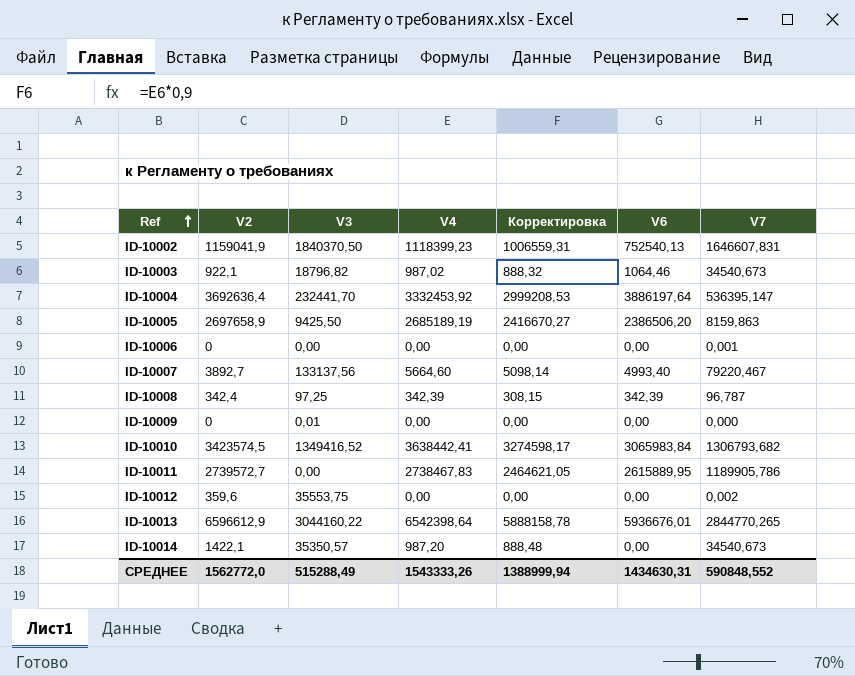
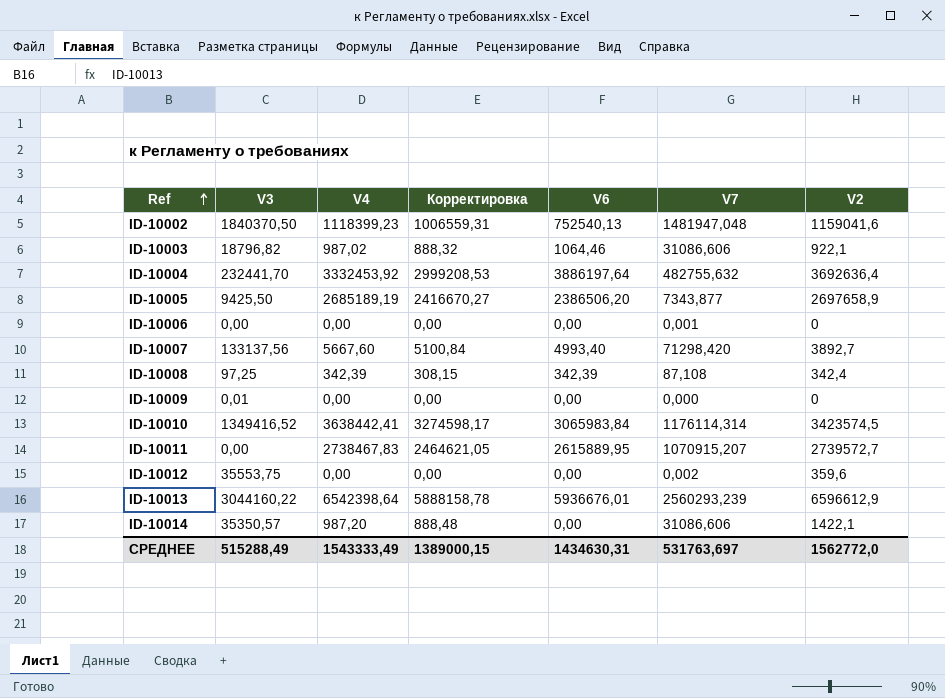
column V2 | position: 2 -> 7
ID-10002 | V7: 1646607,831 -> 1481947,048
ID-10002 | V2: 1159041,9 -> 1159041,6
ID-10003 | V7: 34540,673 -> 31086,606
ID-10004 | V7: 536395,147 -> 482755,632
ID-10005 | V7: 8159,863 -> 7343,877
ID-10007 | V4: 5664,60 -> 5667,60
ID-10007 | Корректировка: 5098,14 -> 5100,84
ID-10007 | V7: 79220,467 -> 71298,420
ID-10008 | V7: 96,787 -> 87,108
ID-10010 | V7: 1306793,682 -> 1176114,314
ID-10011 | V7: 1189905,786 -> 1070915,207
ID-10013 | V7: 2844770,265 -> 2560293,239
ID-10014 | V7: 34540,673 -> 31086,606
СРЕДНЕЕ | V4: 1543333,26 -> 1543333,49
СРЕДНЕЕ | Корректировка: 1388999,94 -> 1389000,15
СРЕДНЕЕ | V7: 590848,552 -> 531763,697

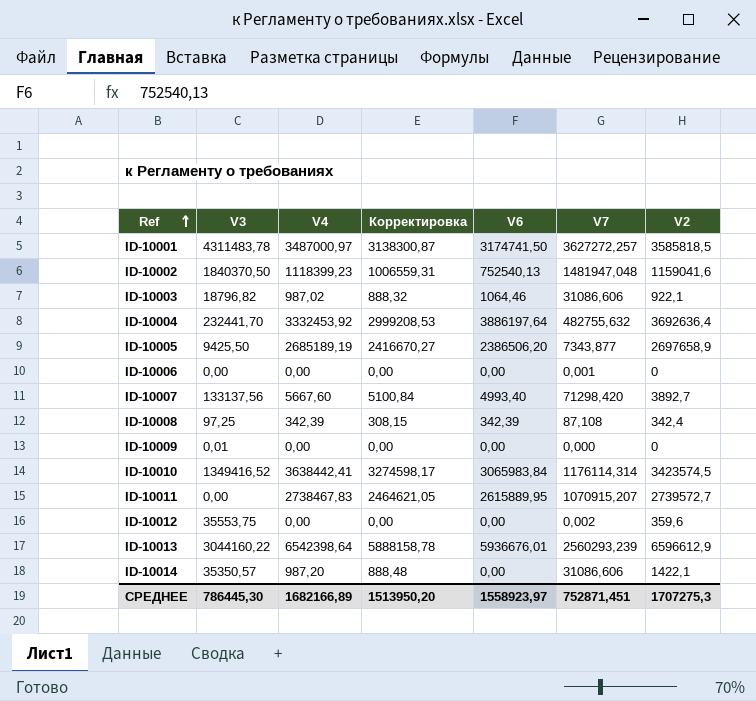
row ID-10001: none -> 4311483,78 | 3487000,97 | 3138300,87 | 3174741,50 | 3627272,257 | 3585818,5
СРЕДНЕЕ | V3: 515288,49 -> 786445,30
СРЕДНЕЕ | V4: 1543333,49 -> 1682166,89
СРЕДНЕЕ | Корректировка: 1389000,15 -> 1513950,20
СРЕДНЕЕ | V6: 1434630,31 -> 1558923,97
СРЕДНЕЕ | V7: 531763,697 -> 752871,451
СРЕДНЕЕ | V2: 1562772,0 -> 1707275,3

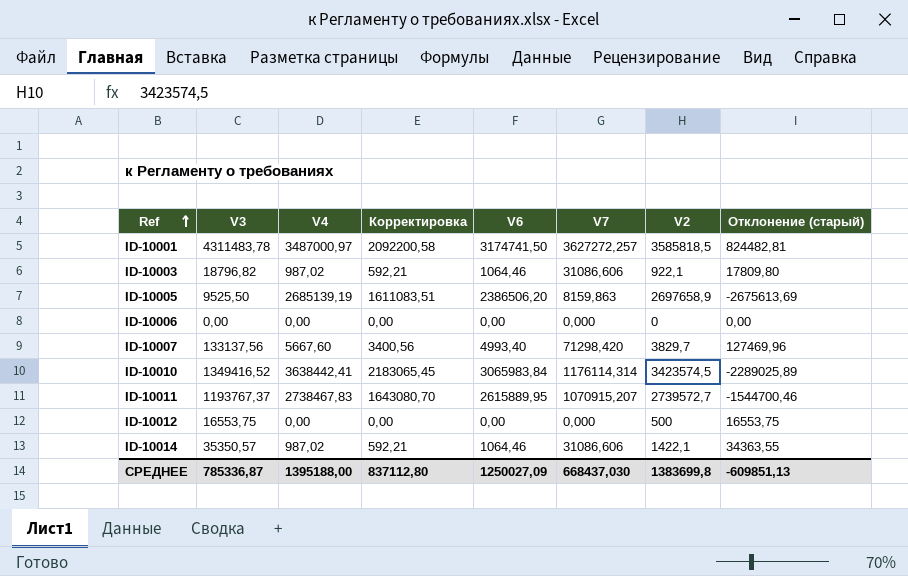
column Корректировка | formula: [V4] * 0,9 -> [V4] * 0,6
column Отклонение (старый) | formula: none -> [V3] - [V4]
row ID-10002: 1840370,50 | 1118399,23 | 1006559,31 | 752540,13 | 1481947,048 | 1159041,6 -> none
row ID-10004: 232441,70 | 3332453,92 | 2999208,53 | 3886197,64 | 482755,632 | 3692636,4 -> none
row ID-10008: 97,25 | 342,39 | 308,15 | 342,39 | 87,108 | 342,4 -> none
row ID-10009: 0,01 | 0,00 | 0,00 | 0,00 | 0,000 | 0 -> none
row ID-10013: 3044160,22 | 6542398,64 | 5888158,78 | 5936676,01 | 2560293,239 | 6596612,9 -> none
ID-10005 | V3: 9425,50 -> 9525,50
ID-10005 | V4: 2685189,19 -> 2685139,19
ID-10005 | V7: 7343,877 -> 8159,863
ID-10006 | V7: 0,001 -> 0,000
ID-10007 | V2: 3892,7 -> 3829,7
ID-10011 | V3: 0,00 -> 1193767,37
ID-10012 | V3: 35553,75 -> 16553,75
ID-10012 | V7: 0,002 -> 0,000
ID-10012 | V2: 359,6 -> 500
ID-10014 | V4: 987,20 -> 987,02
ID-10014 | V6: 0,00 -> 1064,46
СРЕДНЕЕ | V3: 786445,30 -> 785336,87
СРЕДНЕЕ | V4: 1682166,89 -> 1395188,00
СРЕДНЕЕ | Корректировка: 1513950,20 -> 837112,80
СРЕДНЕЕ | V6: 1558923,97 -> 1250027,09
СРЕДНЕЕ | V7: 752871,451 -> 668437,030
СРЕДНЕЕ | V2: 1707275,3 -> 1383699,8

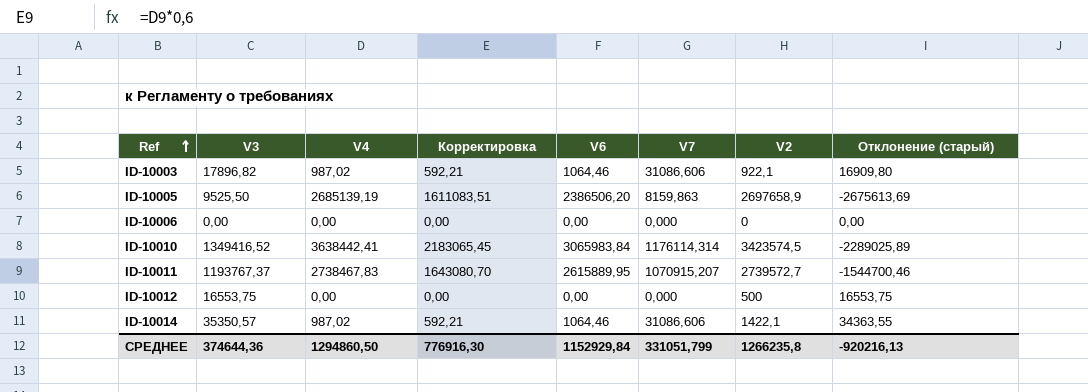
row ID-10001: 4311483,78 | 3487000,97 | 2092200,58 | 3174741,50 | 3627272,257 | 3585818,5 | 824482,81 -> none
row ID-10007: 133137,56 | 5667,60 | 3400,56 | 4993,40 | 71298,420 | 3829,7 | 127469,96 -> none
ID-10003 | V3: 18796,82 -> 17896,82
ID-10003 | Отклонение (старый): 17809,80 -> 16909,80
СРЕДНЕЕ | V3: 785336,87 -> 374644,36
СРЕДНЕЕ | V4: 1395188,00 -> 1294860,50
СРЕДНЕЕ | Корректировка: 837112,80 -> 776916,30
СРЕДНЕЕ | V6: 1250027,09 -> 1152929,84
СРЕДНЕЕ | V7: 668437,030 -> 331051,799
СРЕДНЕЕ | V2: 1383699,8 -> 1266235,8
СРЕДНЕЕ | Отклонение (старый): -609851,13 -> -920216,13

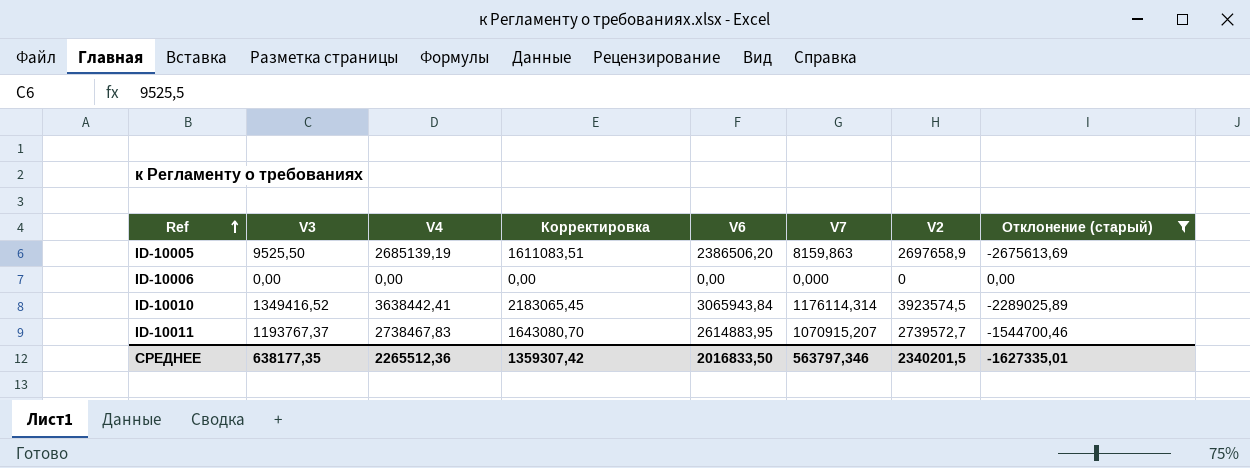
filter: none -> Отклонение (старый) <= 0,00
ID-10010 | V6: 3065983,84 -> 3065943,84
ID-10010 | V2: 3423574,5 -> 3923574,5
ID-10011 | V6: 2615889,95 -> 2614883,95
СРЕДНЕЕ | V3: 374644,36 -> 638177,35
СРЕДНЕЕ | V4: 1294860,50 -> 2265512,36
СРЕДНЕЕ | Корректировка: 776916,30 -> 1359307,42
СРЕДНЕЕ | V6: 1152929,84 -> 2016833,50
СРЕДНЕЕ | V7: 331051,799 -> 563797,346
СРЕДНЕЕ | V2: 1266235,8 -> 2340201,5
СРЕДНЕЕ | Отклонение (старый): -920216,13 -> -1627335,01

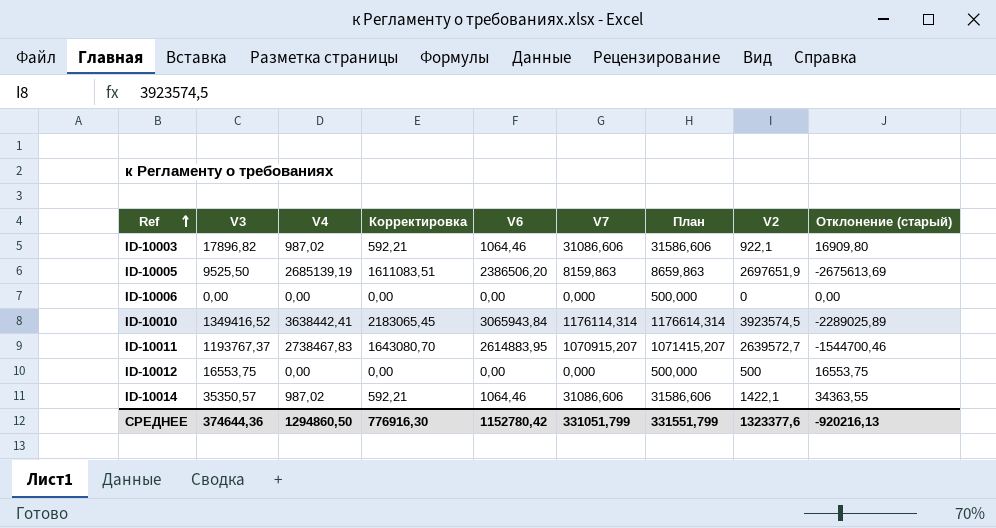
filter: Отклонение (старый) <= 0,00 -> none
column План | formula: none -> [V7] + 500
ID-10005 | V2: 2697658,9 -> 2697651,9
ID-10011 | V2: 2739572,7 -> 2639572,7
СРЕДНЕЕ | V3: 638177,35 -> 374644,36
СРЕДНЕЕ | V4: 2265512,36 -> 1294860,50
СРЕДНЕЕ | Корректировка: 1359307,42 -> 776916,30
СРЕДНЕЕ | V6: 2016833,50 -> 1152780,42
СРЕДНЕЕ | V7: 563797,346 -> 331051,799
СРЕДНЕЕ | V2: 2340201,5 -> 1323377,6
СРЕДНЕЕ | Отклонение (старый): -1627335,01 -> -920216,13

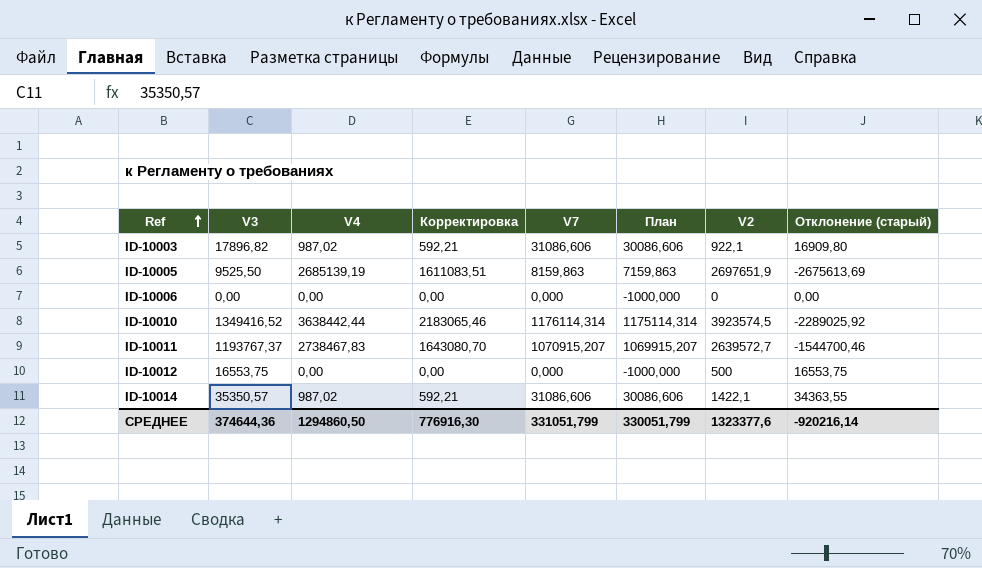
column V6 | position: 5 -> none
column План | formula: [V7] + 500 -> [V7] - 1000
ID-10010 | V4: 3638442,41 -> 3638442,44
ID-10010 | Корректировка: 2183065,45 -> 2183065,46
ID-10010 | Отклонение (старый): -2289025,89 -> -2289025,92
СРЕДНЕЕ | План: 331551,799 -> 330051,799
СРЕДНЕЕ | Отклонение (старый): -920216,13 -> -920216,14

